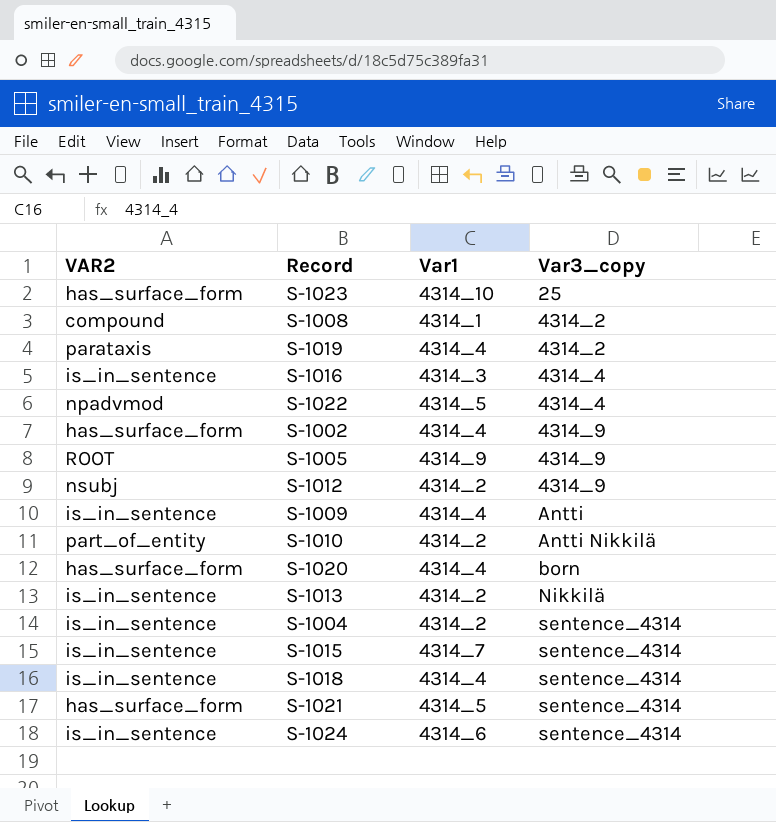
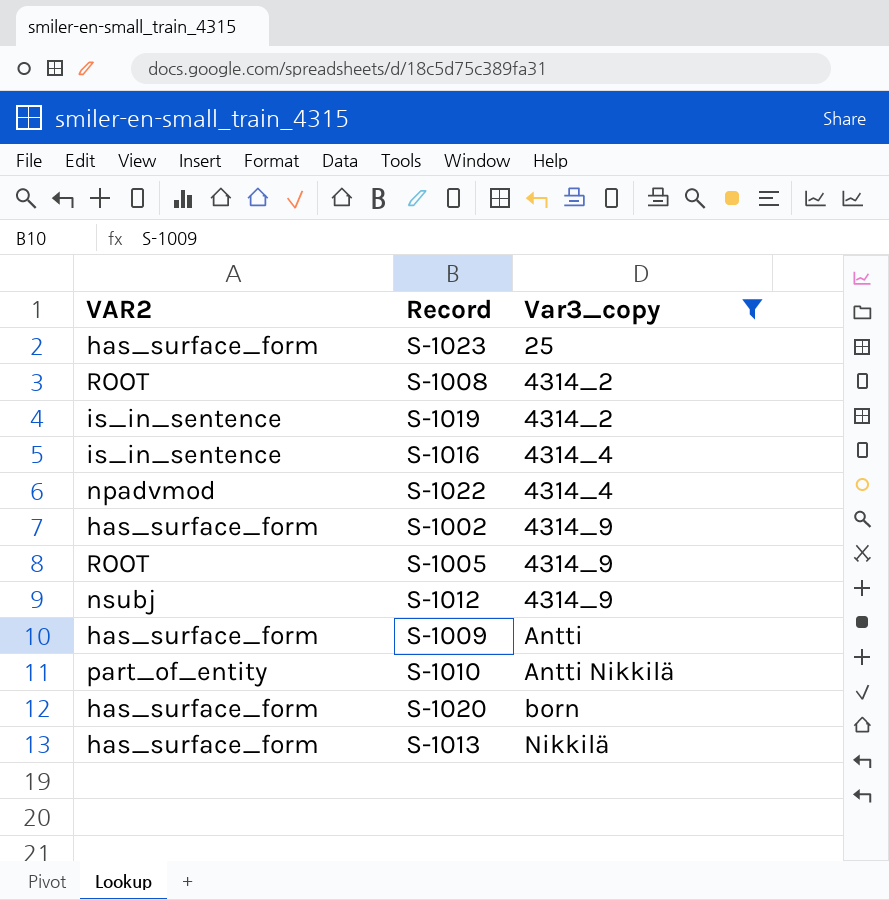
filter: none -> Var3_copy != sentence_4314
column Var1 | position: 3 -> none
S-1008 | VAR2: compound -> ROOT
S-1019 | VAR2: parataxis -> is_in_sentence
S-1009 | VAR2: is_in_sentence -> has_surface_form
S-1013 | VAR2: is_in_sentence -> has_surface_form

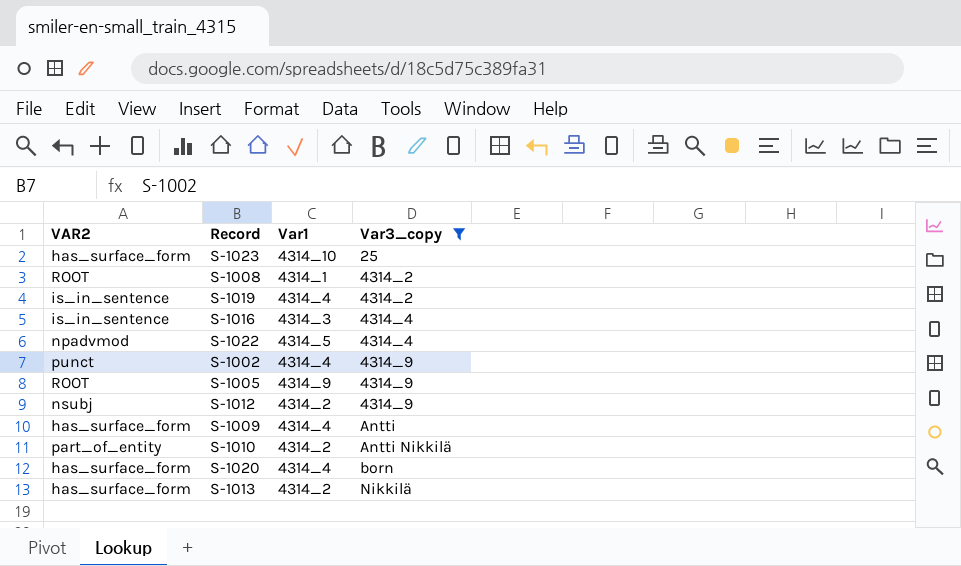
column Var1 | position: none -> 3
S-1002 | VAR2: has_surface_form -> punct

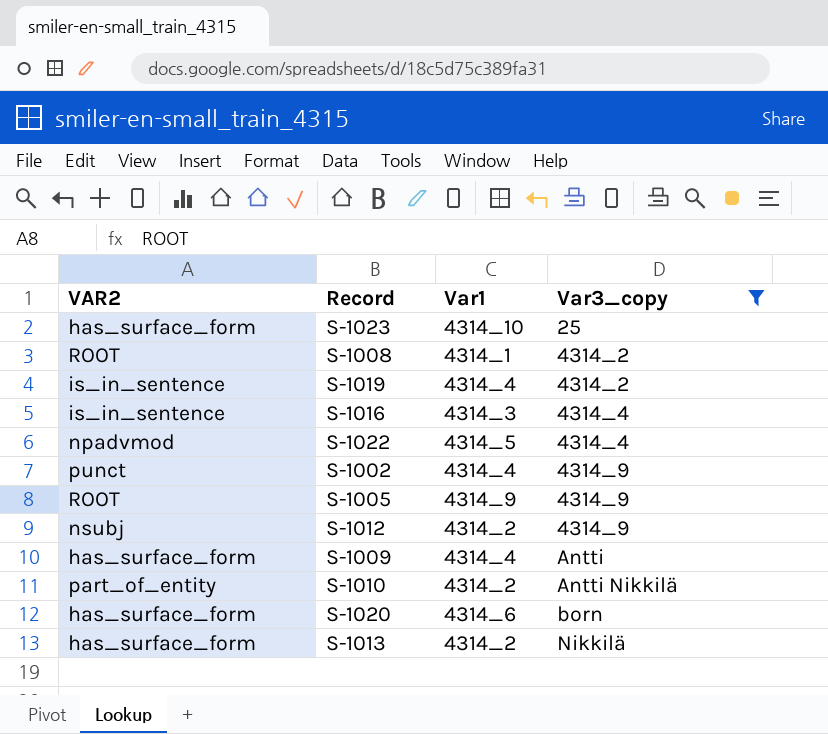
S-1020 | Var1: 4314_4 -> 4314_6

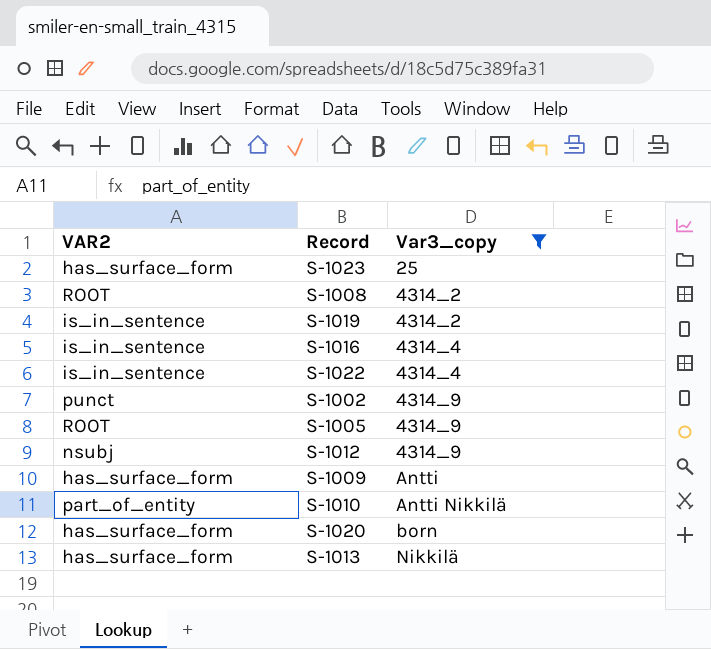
column Var1 | position: 3 -> none
S-1022 | VAR2: npadvmod -> is_in_sentence

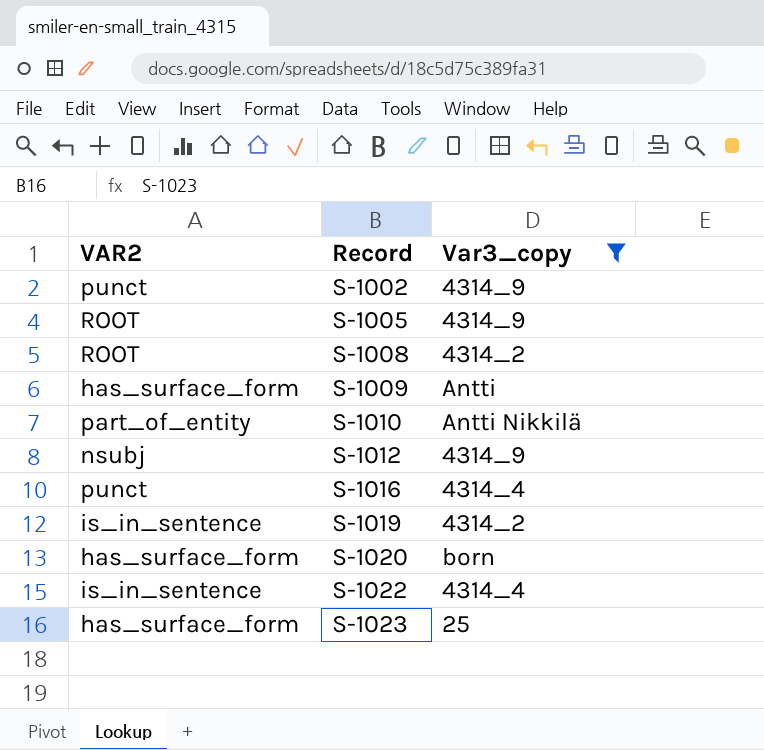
row order: Var3_copy ascending -> Record ascending
row S-1013: has_surface_form | Nikkilä -> none
S-1016 | VAR2: is_in_sentence -> punct

